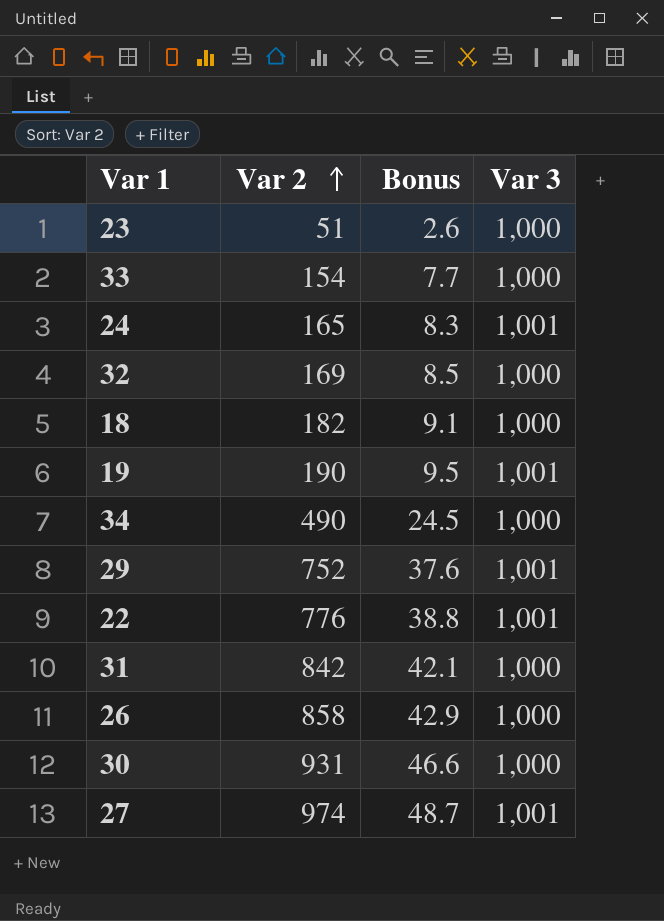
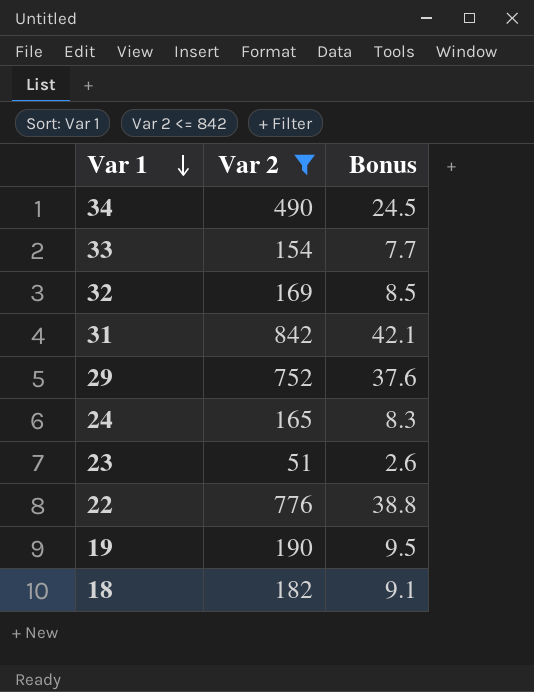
filter: none -> Var 2 <= 842
row order: Var 2 ascending -> Var 1 descending
column Var 3 | position: 4 -> none

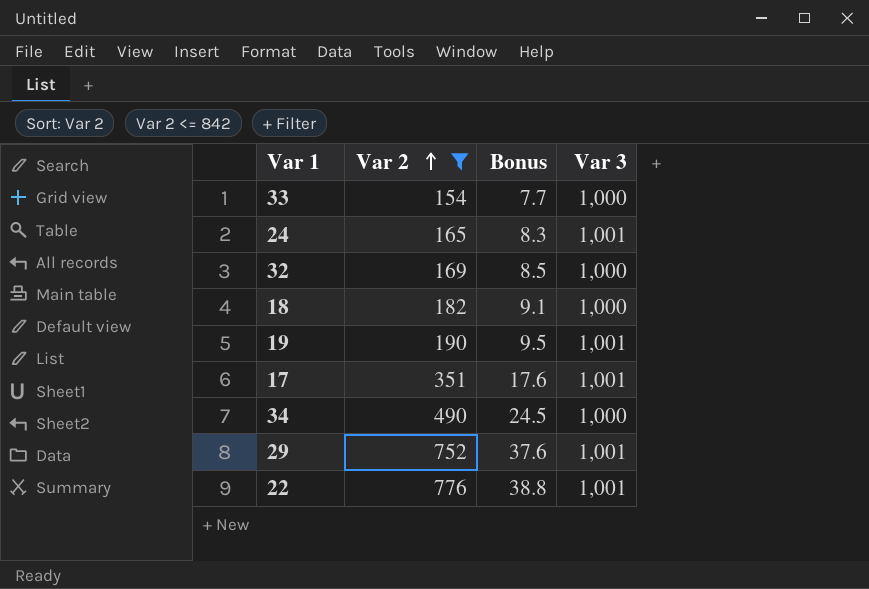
row order: Var 1 descending -> Var 2 ascending
column Var 3 | position: none -> 4
row 31: 842 | 42.1 -> none
row 23: 51 | 2.6 -> none
row 17: none -> 351 | 17.6 | 1,001

